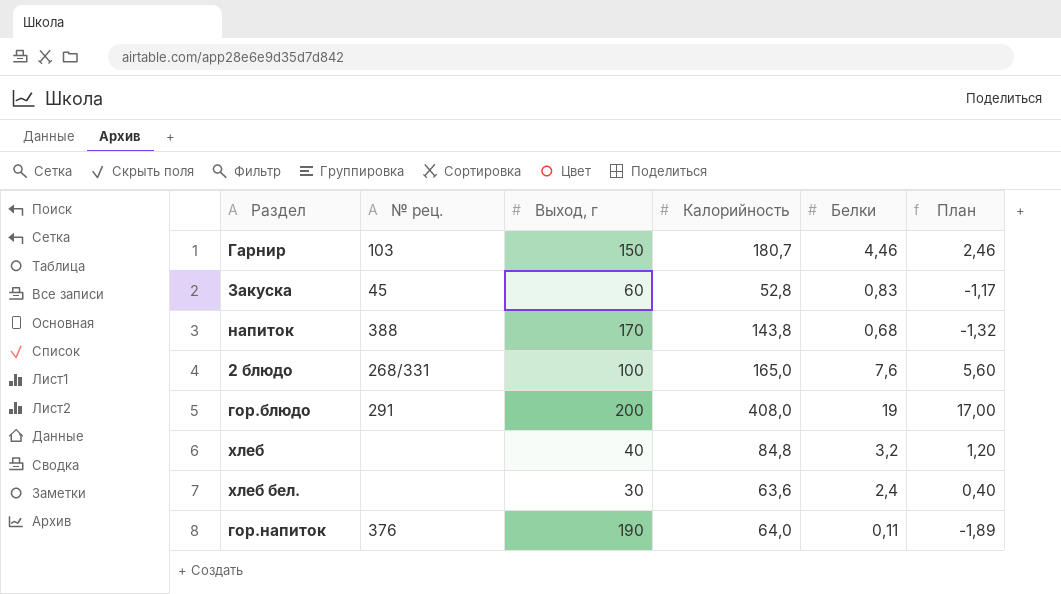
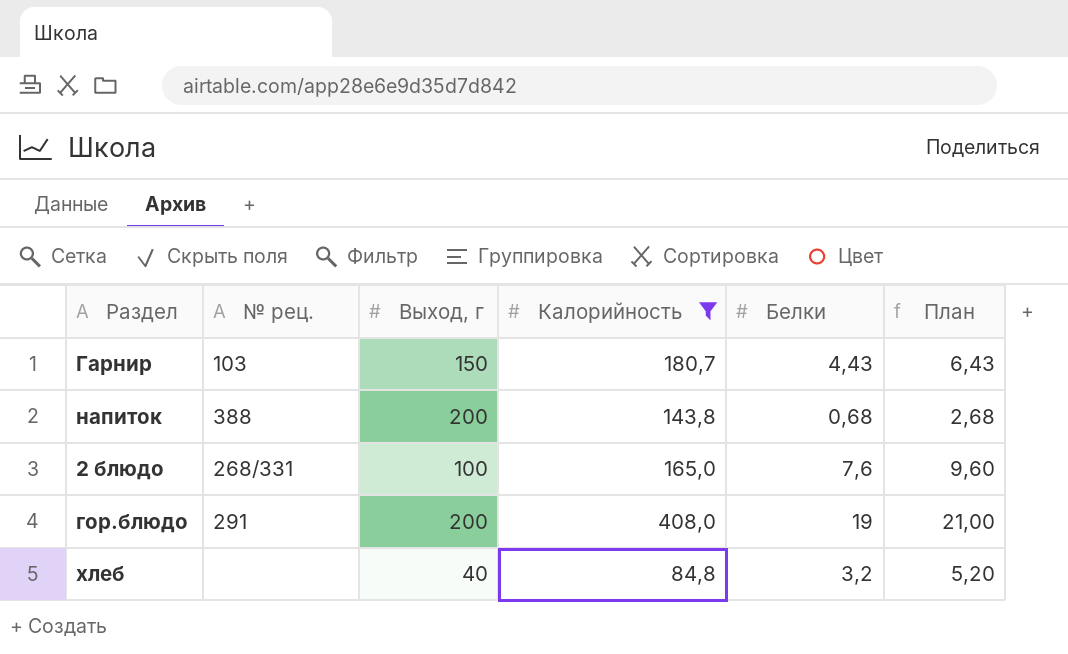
filter: none -> Калорийность >= 84,8
column План | formula: [Белки] - 2 -> [Белки] + 2
Гарнир | Белки: 4,46 -> 4,43
напиток | Выход, г: 170 -> 200

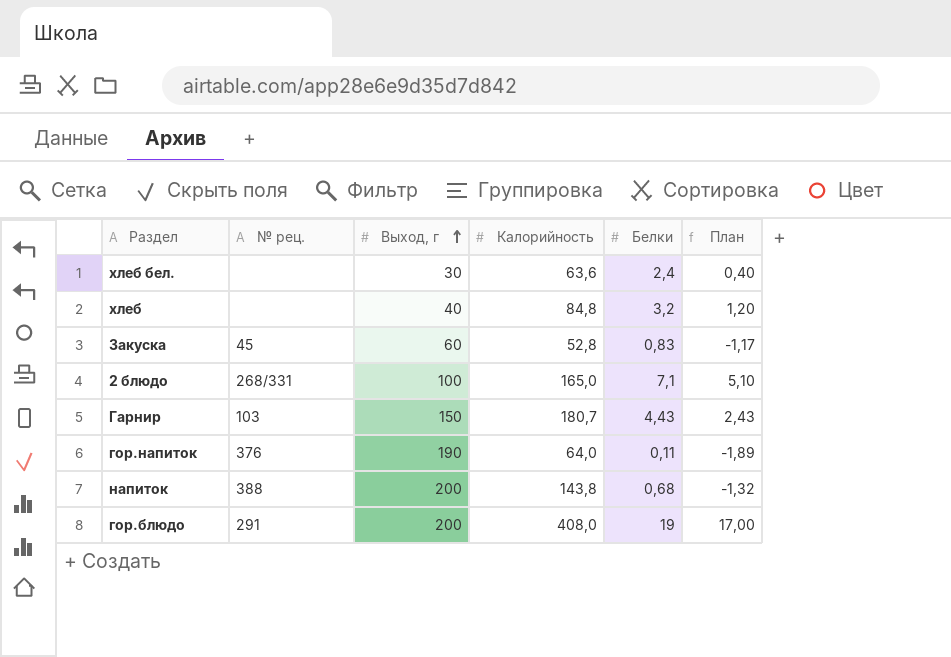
filter: Калорийность >= 84,8 -> none
row order: none -> Выход, г ascending
column План | formula: [Белки] + 2 -> [Белки] - 2
2 блюдо | Белки: 7,6 -> 7,1

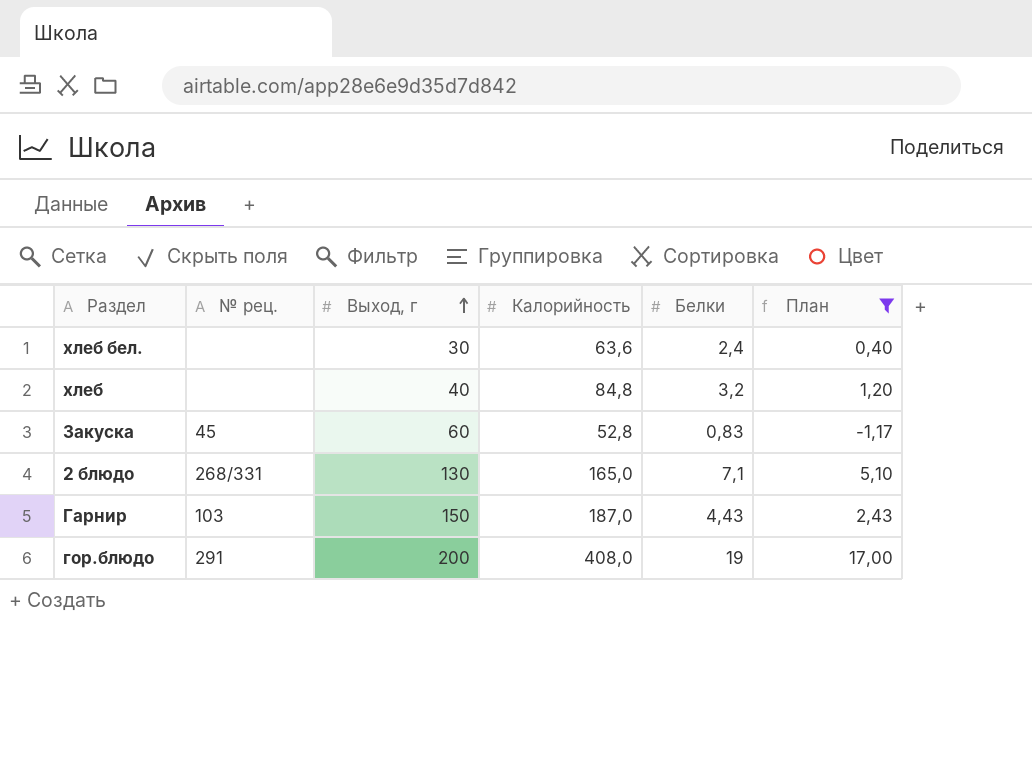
filter: none -> План >= -1,17
2 блюдо | Выход, г: 100 -> 130
Гарнир | Калорийность: 180,7 -> 187,0

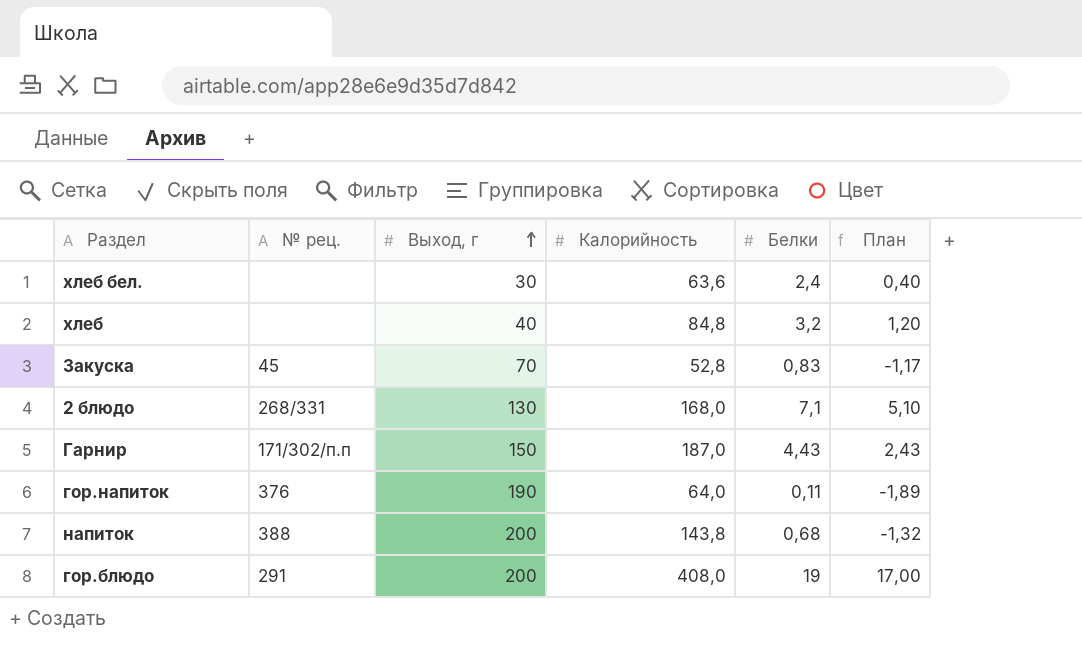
filter: План >= -1,17 -> none
Закуска | Выход, г: 60 -> 70
2 блюдо | Калорийность: 165,0 -> 168,0
Гарнир | № рец.: 103 -> 171/302/п.п

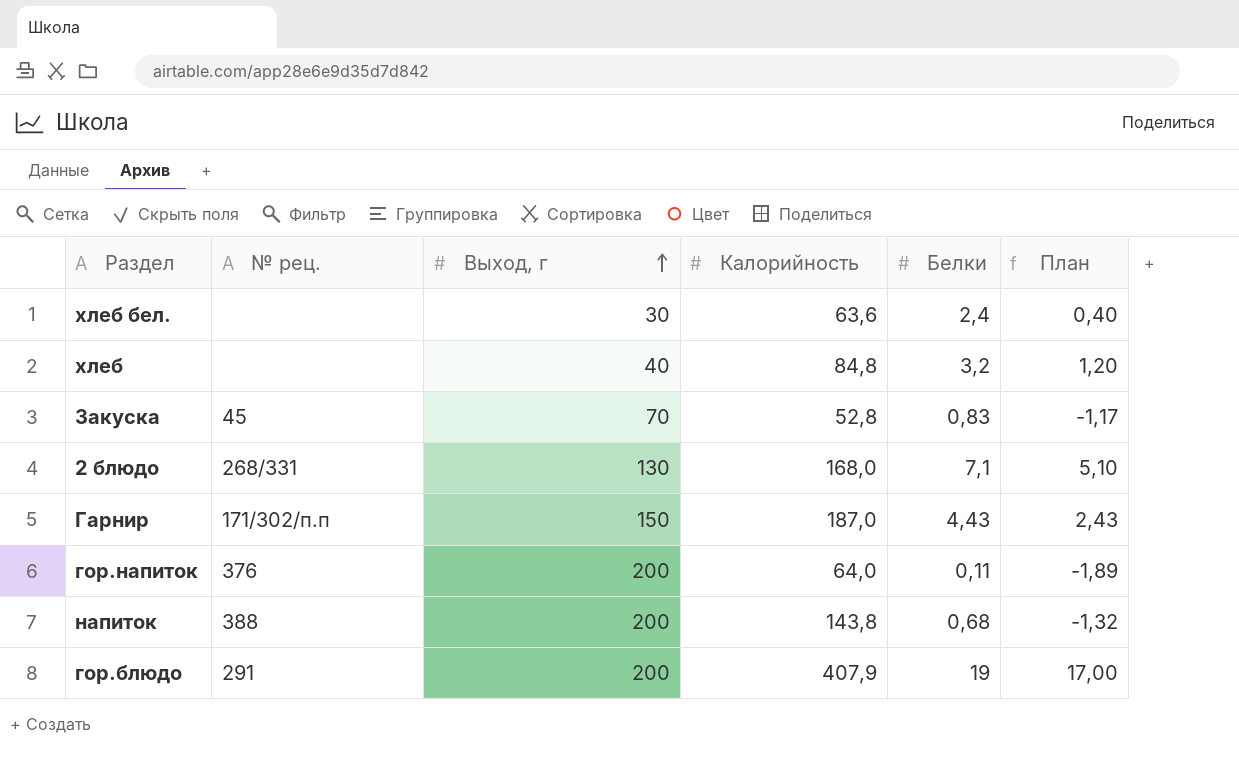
гор.напиток | Выход, г: 190 -> 200
гор.блюдо | Калорийность: 408,0 -> 407,9

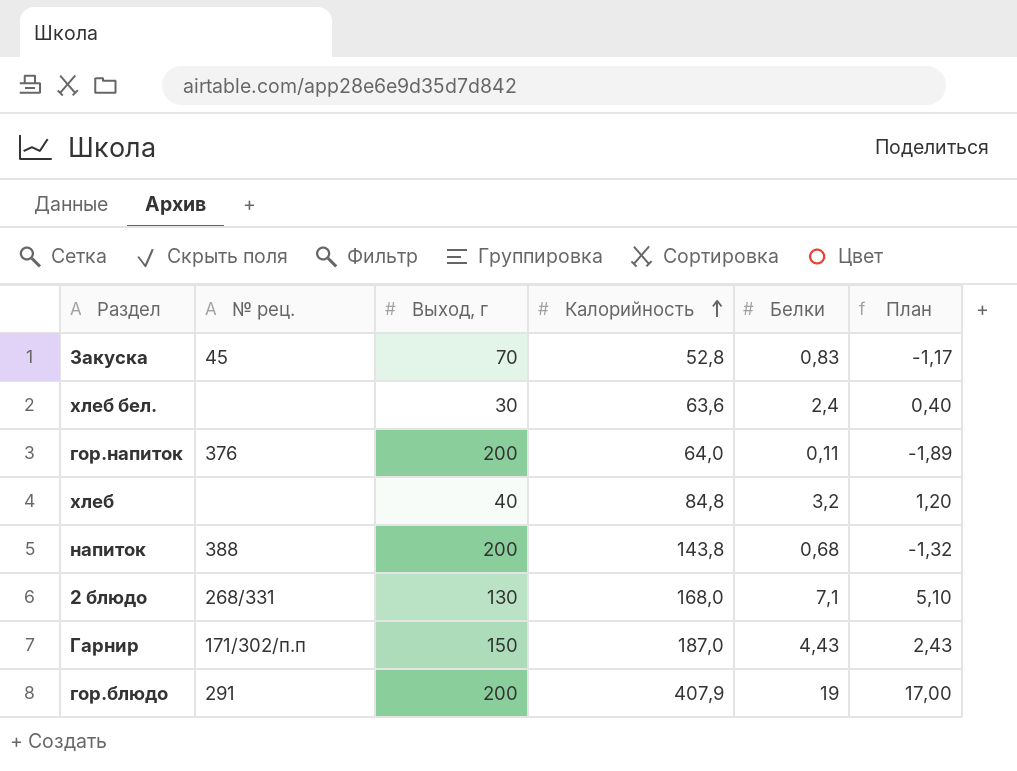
row order: Выход, г ascending -> Калорийность ascending

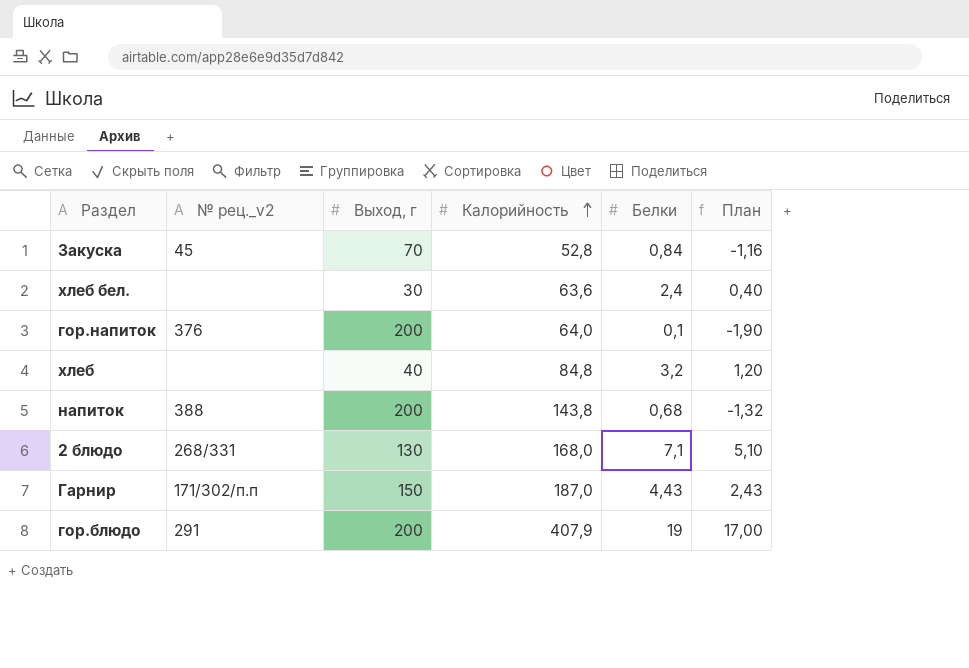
column name: № рец. -> № рец._v2
Закуска | Белки: 0,83 -> 0,84
Закуска | План: -1,17 -> -1,16
гор.напиток | Белки: 0,11 -> 0,1
гор.напиток | План: -1,89 -> -1,90

